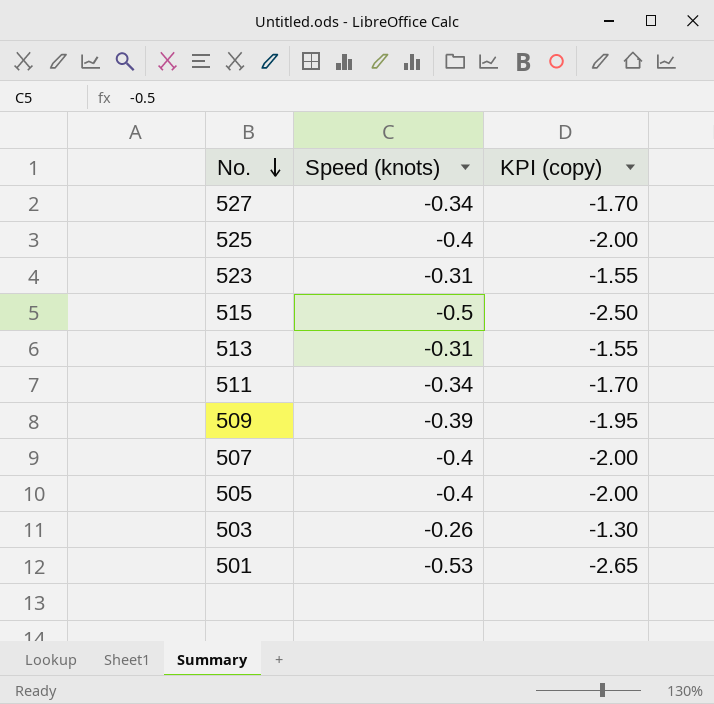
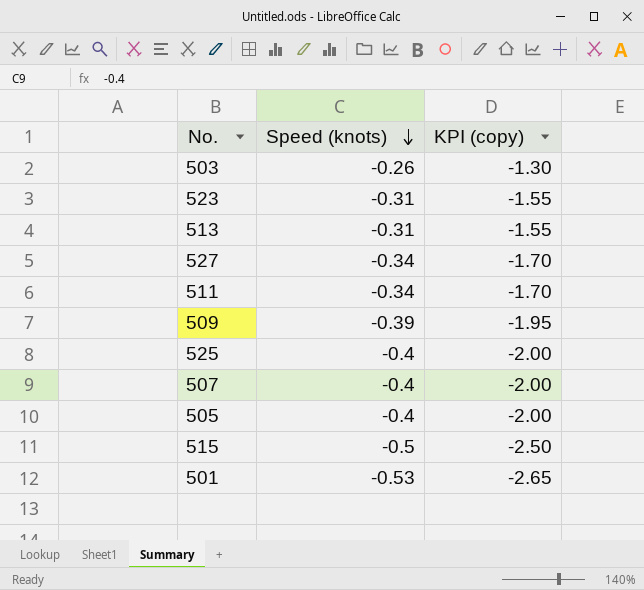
row order: No. descending -> Speed (knots) descending

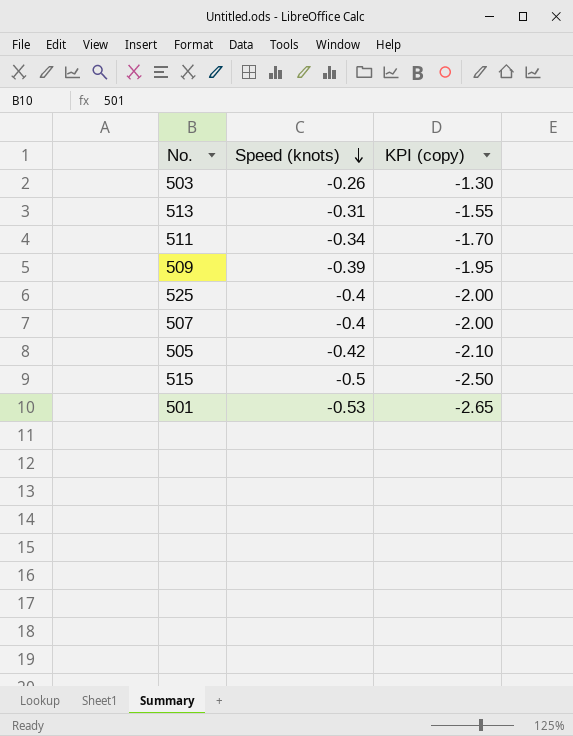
row 523: -0.31 | -1.55 -> none
row 527: -0.34 | -1.70 -> none
505 | Speed (knots): -0.4 -> -0.42
505 | KPI (copy): -2.00 -> -2.10

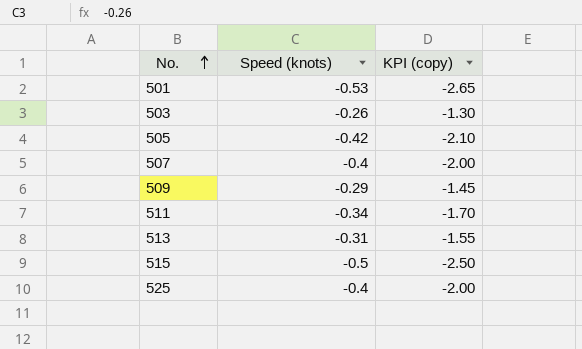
row order: Speed (knots) descending -> No. ascending
509 | Speed (knots): -0.39 -> -0.29
509 | KPI (copy): -1.95 -> -1.45

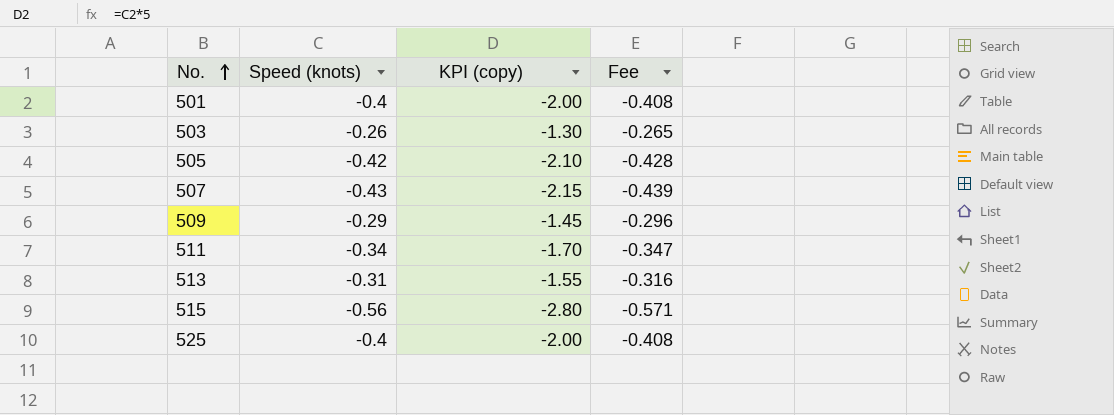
column Fee | formula: none -> [Speed (knots)] * 1.02
501 | Speed (knots): -0.53 -> -0.4
501 | KPI (copy): -2.65 -> -2.00
507 | Speed (knots): -0.4 -> -0.43
507 | KPI (copy): -2.00 -> -2.15
515 | Speed (knots): -0.5 -> -0.56
515 | KPI (copy): -2.50 -> -2.80

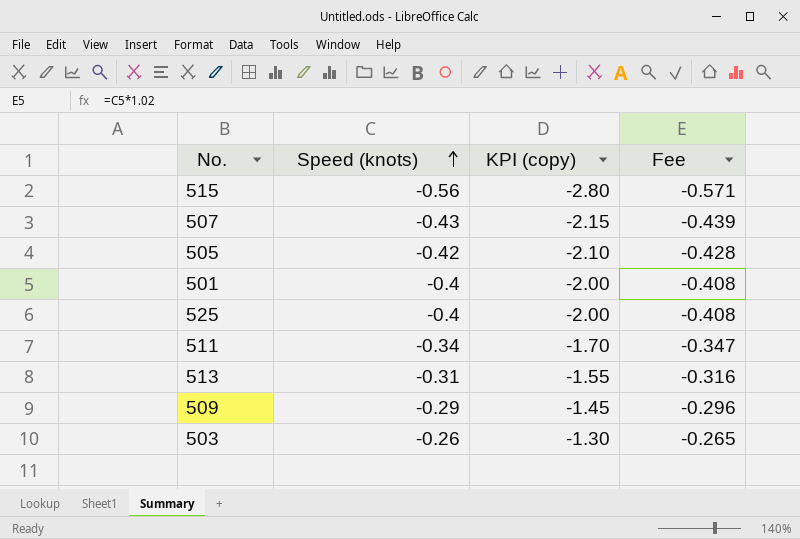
row order: No. ascending -> Speed (knots) ascending

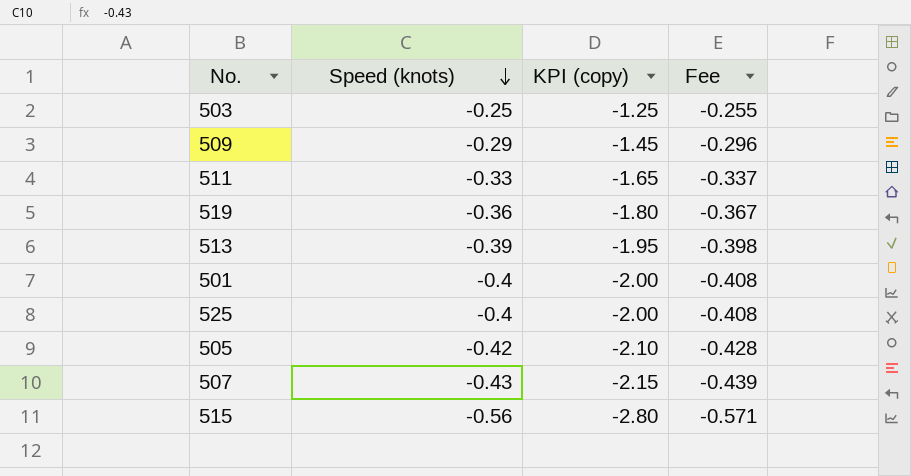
row order: Speed (knots) ascending -> Speed (knots) descending
503 | Speed (knots): -0.26 -> -0.25
503 | KPI (copy): -1.30 -> -1.25
503 | Fee: -0.265 -> -0.255
511 | Speed (knots): -0.34 -> -0.33
511 | KPI (copy): -1.70 -> -1.65
511 | Fee: -0.347 -> -0.337
row 519: none -> -0.36 | -1.80 | -0.367
513 | Speed (knots): -0.31 -> -0.39
513 | KPI (copy): -1.55 -> -1.95
513 | Fee: -0.316 -> -0.398

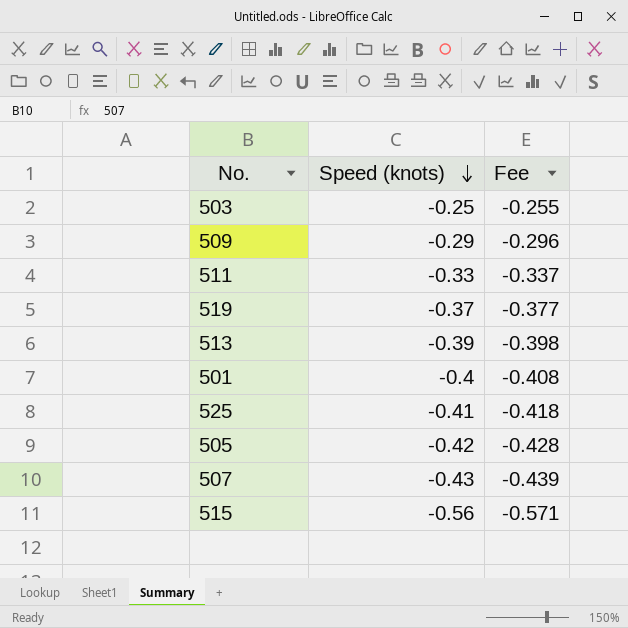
column KPI (copy) | formula: [Speed (knots)] * 5 -> none
519 | Speed (knots): -0.36 -> -0.37
519 | Fee: -0.367 -> -0.377
525 | Speed (knots): -0.4 -> -0.41
525 | Fee: -0.408 -> -0.418

